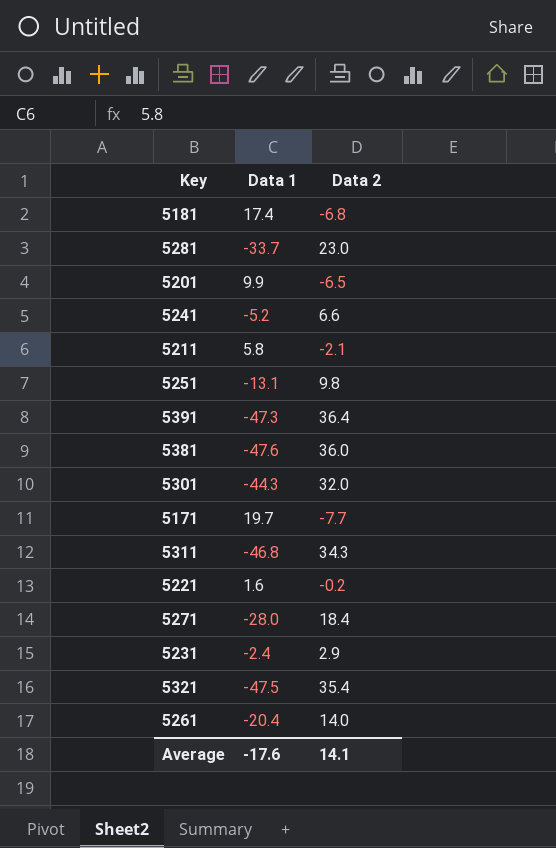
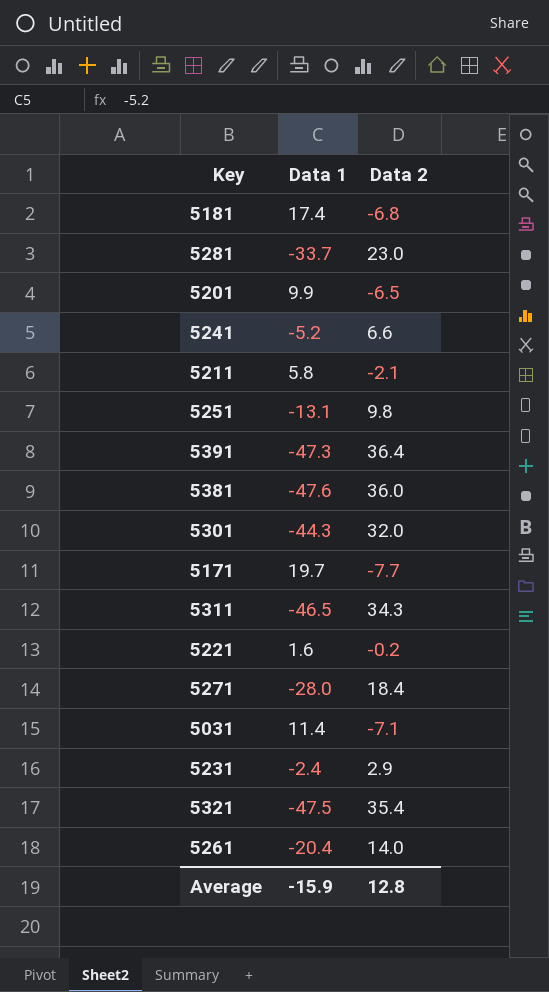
5311 | Data 1: -46.8 -> -46.5
row 5031: none -> 11.4 | -7.1
Average | Data 1: -17.6 -> -15.9
Average | Data 2: 14.1 -> 12.8

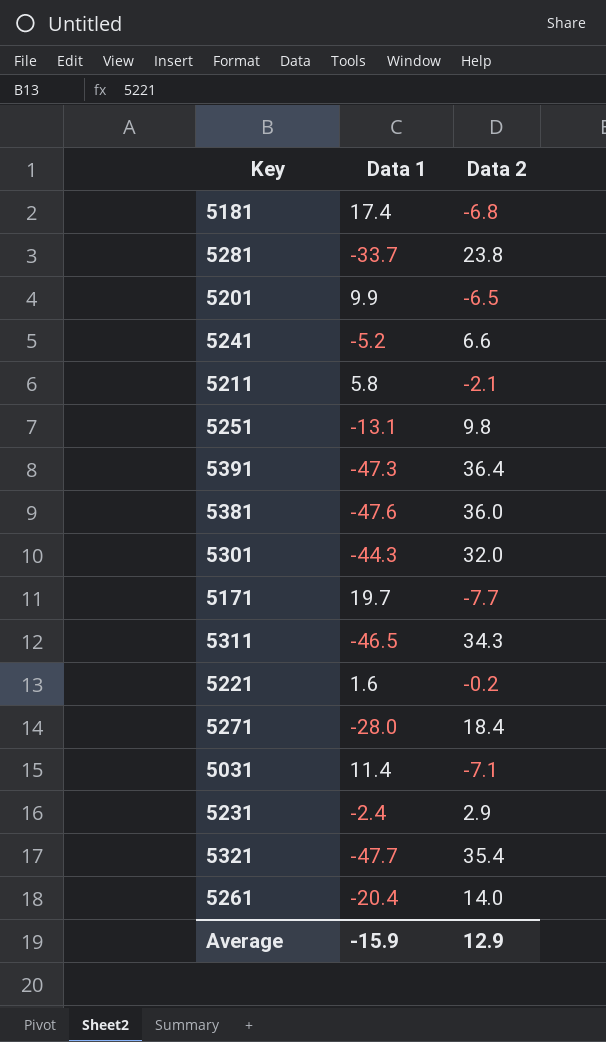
5281 | Data 2: 23.0 -> 23.8
5321 | Data 1: -47.5 -> -47.7
Average | Data 2: 12.8 -> 12.9

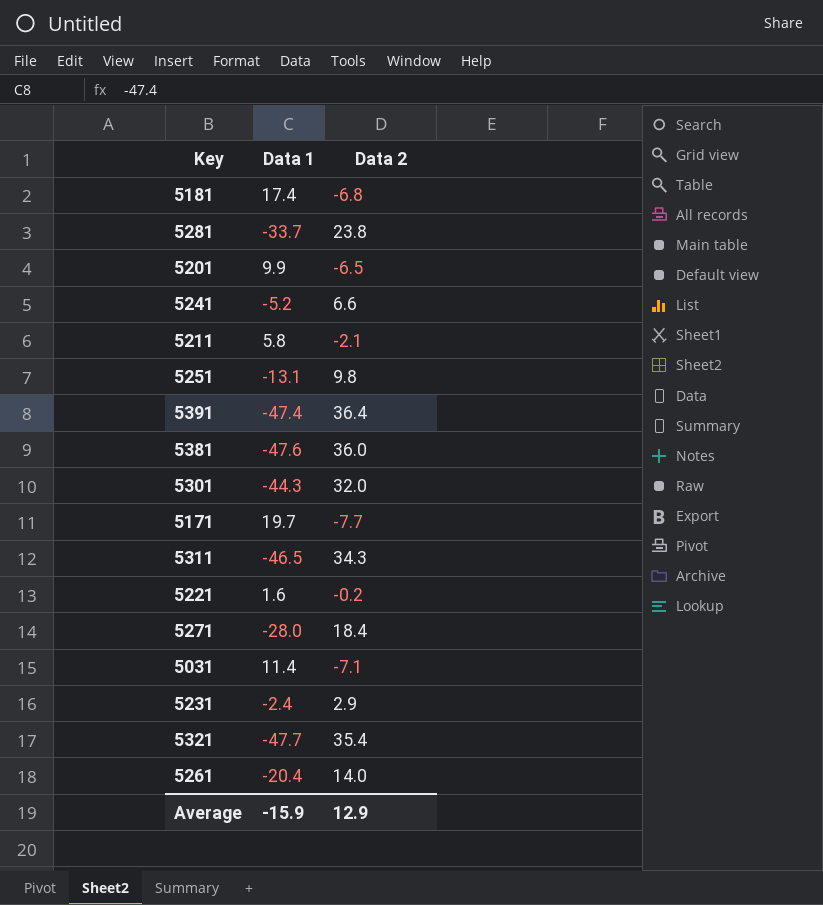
5391 | Data 1: -47.3 -> -47.4

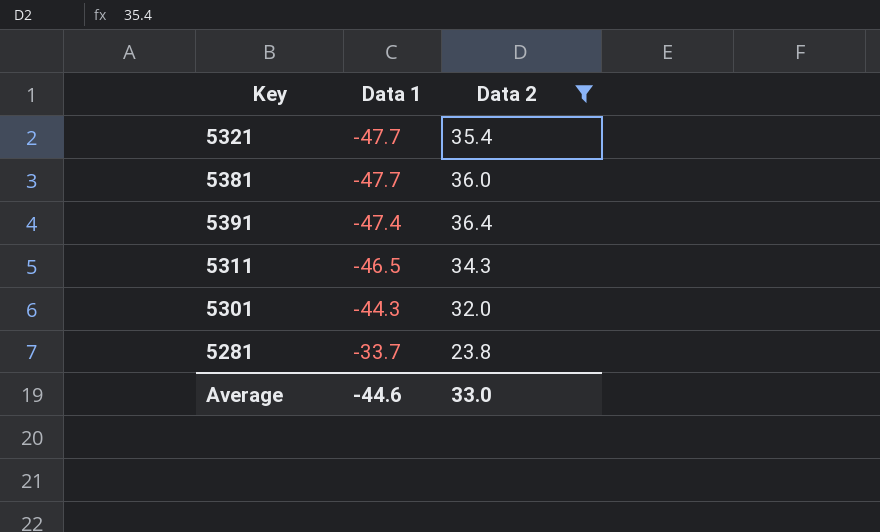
filter: none -> Data 2 >= 23.8
row order: none -> Data 1 ascending
5381 | Data 1: -47.6 -> -47.7
Average | Data 1: -15.9 -> -44.6
Average | Data 2: 12.9 -> 33.0

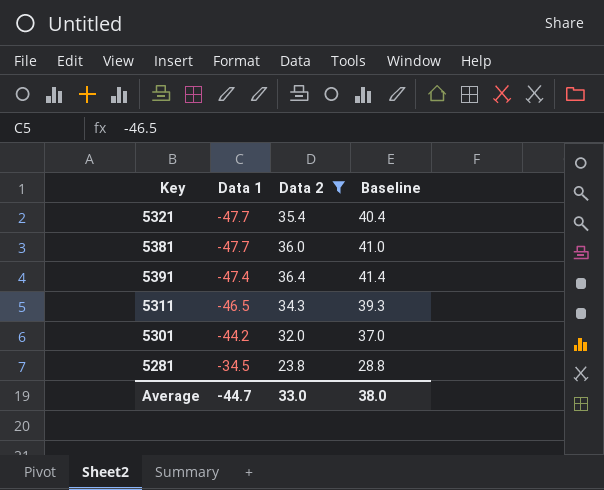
column Baseline | formula: none -> [Data 2] + 5
5301 | Data 1: -44.3 -> -44.2
5281 | Data 1: -33.7 -> -34.5
Average | Data 1: -44.6 -> -44.7

